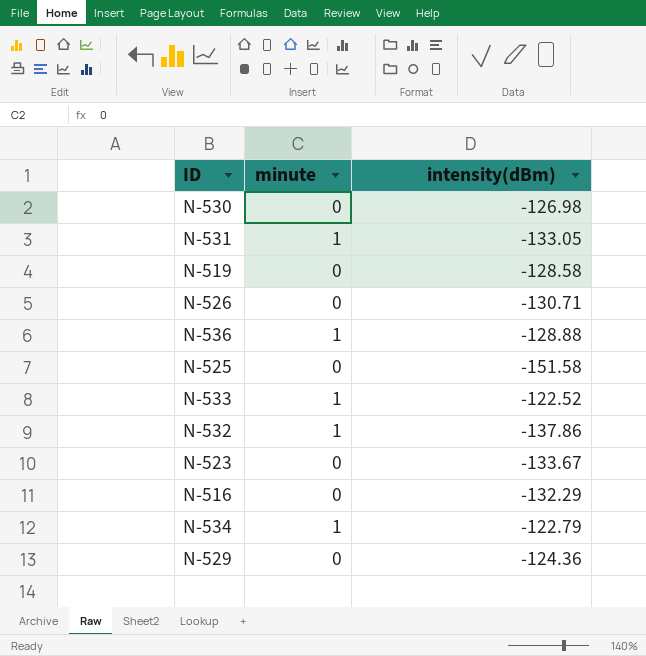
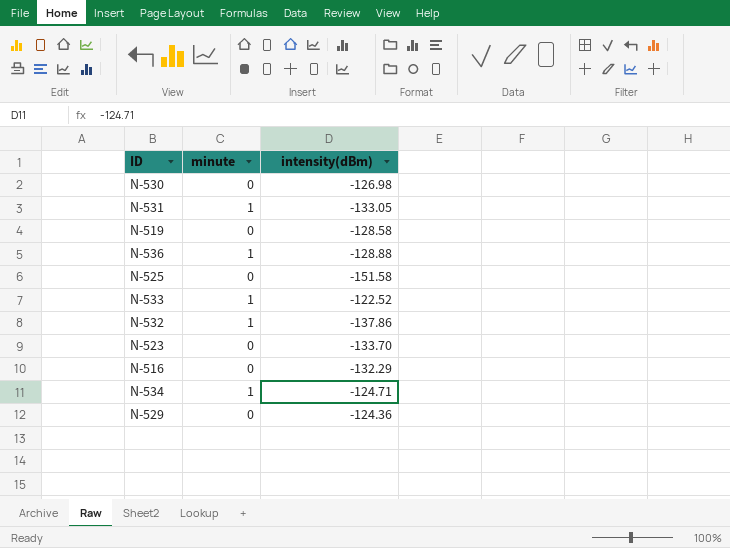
row N-526: 0 | -130.71 -> none
N-523 | intensity(dBm): -133.67 -> -133.70
N-534 | intensity(dBm): -122.79 -> -124.71

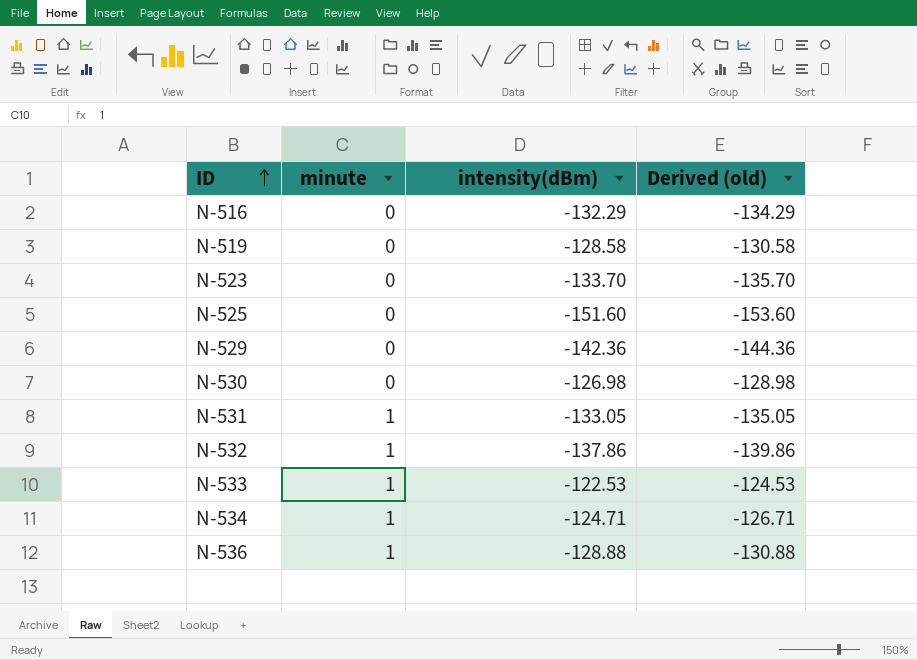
row order: none -> ID ascending
column Derived (old) | formula: none -> [intensity(dBm)] - 2
N-525 | intensity(dBm): -151.58 -> -151.60
N-529 | intensity(dBm): -124.36 -> -142.36
N-533 | intensity(dBm): -122.52 -> -122.53

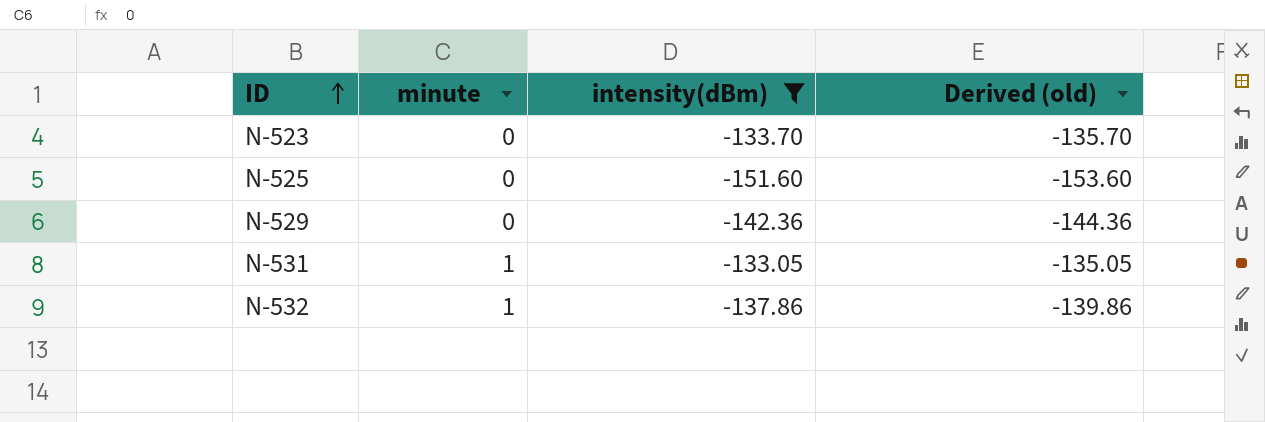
filter: none -> intensity(dBm) <= -133.05

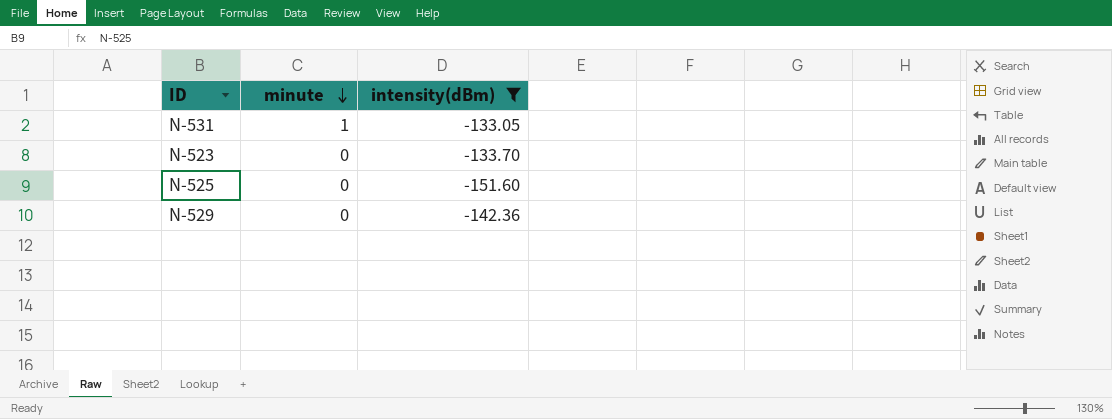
row order: ID ascending -> minute descending
column Derived (old) | formula: [intensity(dBm)] - 2 -> none
row N-532: 1 | -137.86 | -139.86 -> none

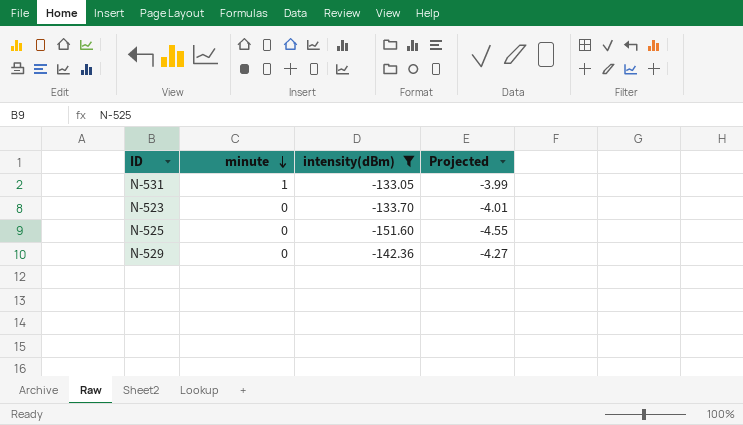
column Projected | formula: none -> [intensity(dBm)] * 0.03

